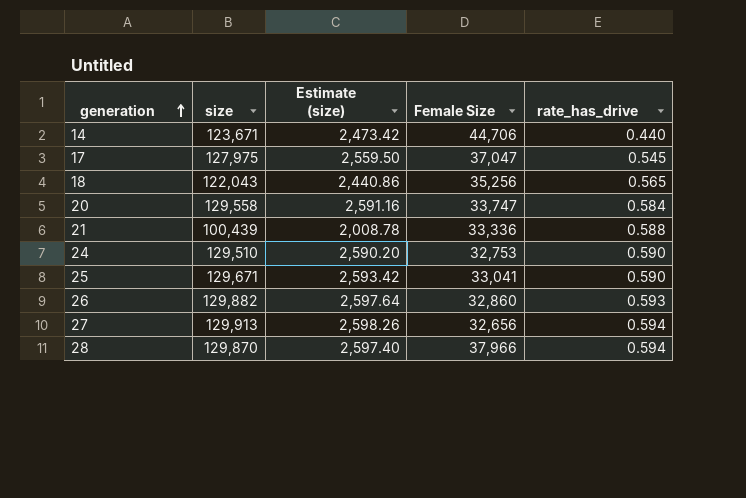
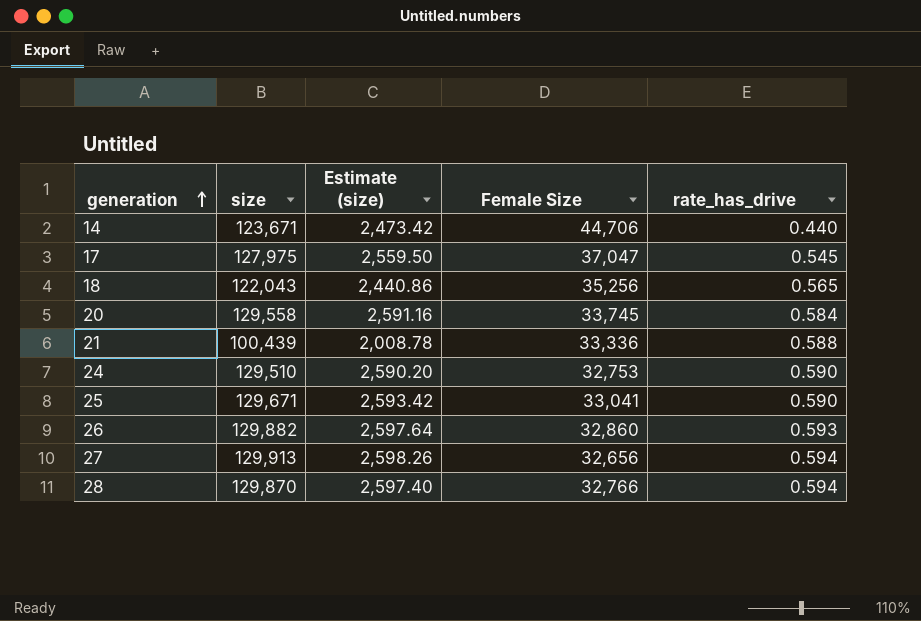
20 | Female Size: 33,747 -> 33,745
28 | Female Size: 37,966 -> 32,766

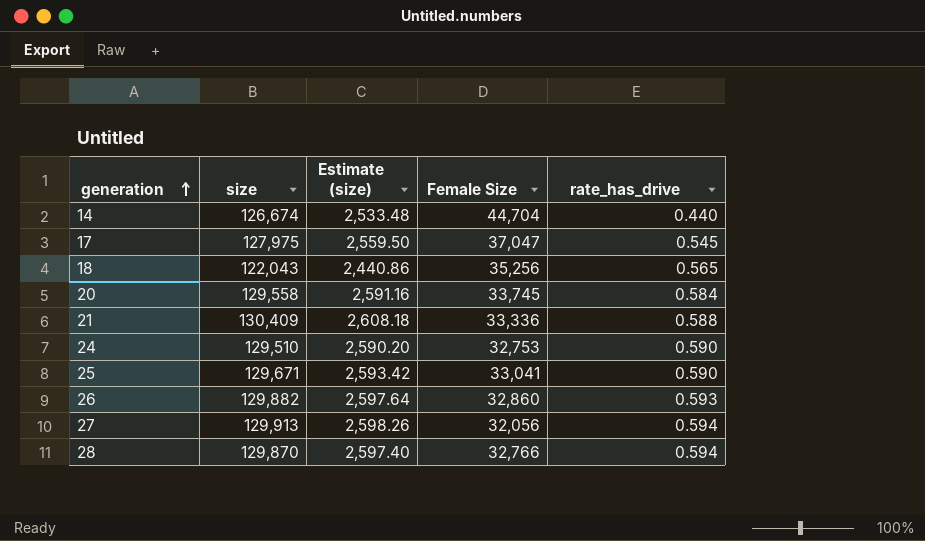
14 | size: 123,671 -> 126,674
14 | Estimate (size): 2,473.42 -> 2,533.48
14 | Female Size: 44,706 -> 44,704
21 | size: 100,439 -> 130,409
21 | Estimate (size): 2,008.78 -> 2,608.18
27 | Female Size: 32,656 -> 32,056

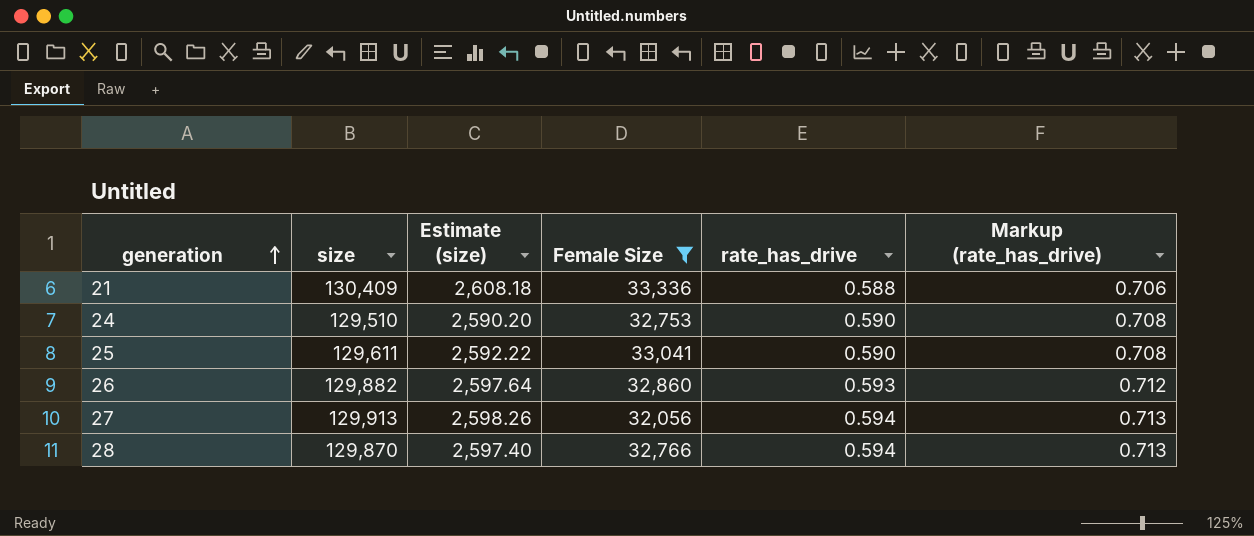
filter: none -> Female Size <= 33,336
column Markup (rate_has_drive) | formula: none -> [rate_has_drive] * 1.2
25 | size: 129,671 -> 129,611
25 | Estimate (size): 2,593.42 -> 2,592.22

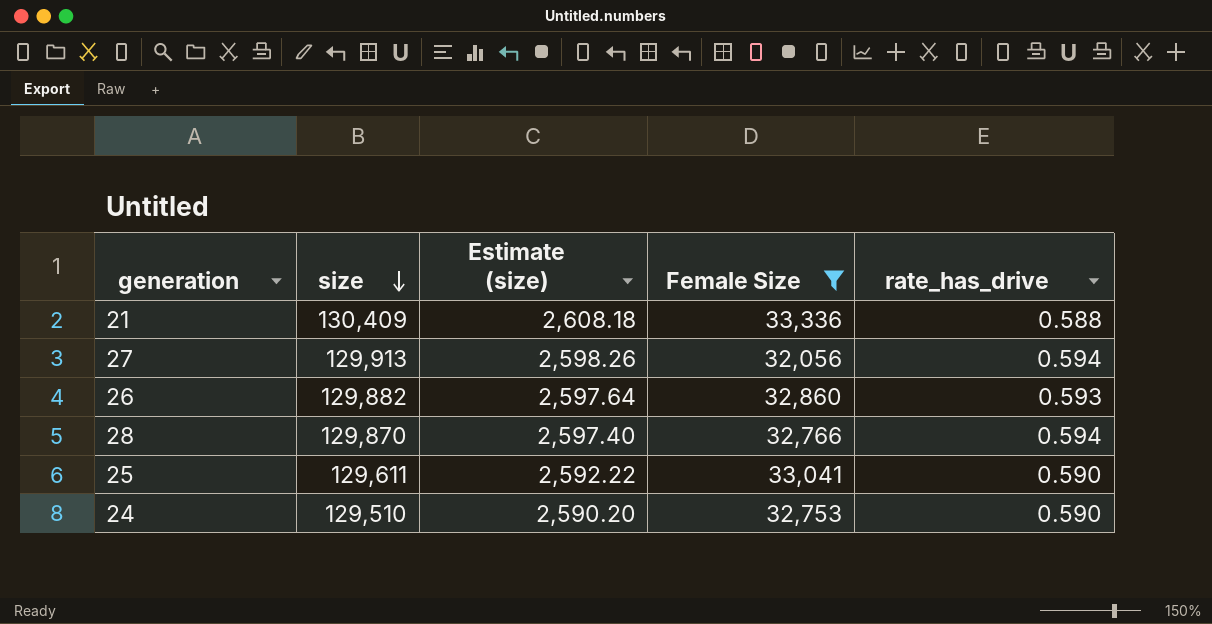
row order: generation ascending -> size descending
column Markup (rate_has_drive) | formula: [rate_has_drive] * 1.2 -> none

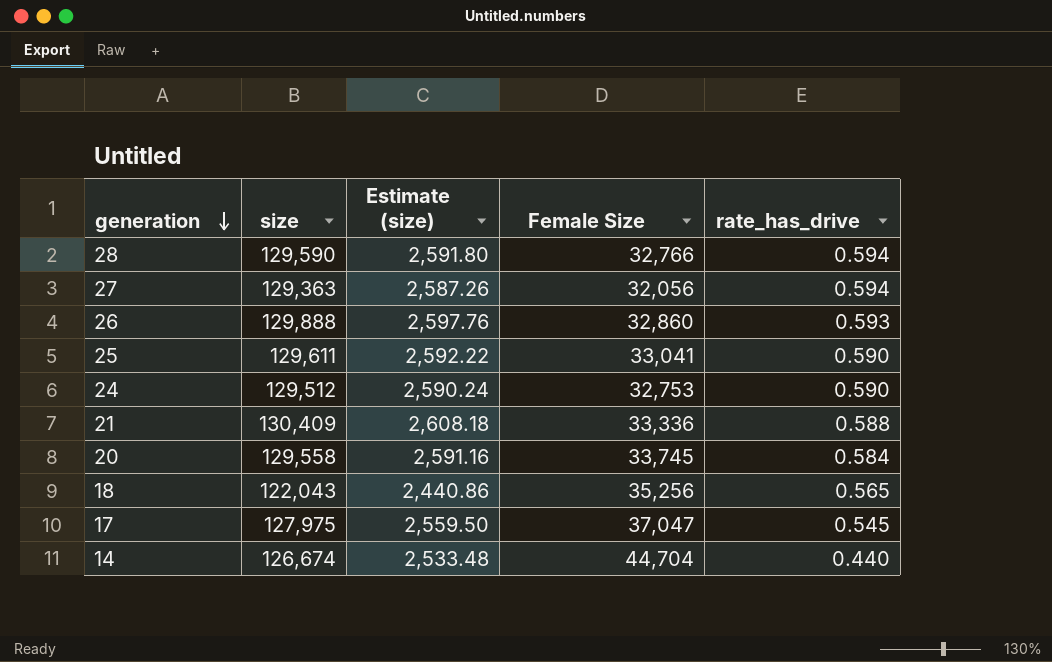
filter: Female Size <= 33,336 -> none
row order: size descending -> generation descending
28 | size: 129,870 -> 129,590
28 | Estimate (size): 2,597.40 -> 2,591.80
27 | size: 129,913 -> 129,363
27 | Estimate (size): 2,598.26 -> 2,587.26
26 | size: 129,882 -> 129,888
26 | Estimate (size): 2,597.64 -> 2,597.76
24 | size: 129,510 -> 129,512
24 | Estimate (size): 2,590.20 -> 2,590.24

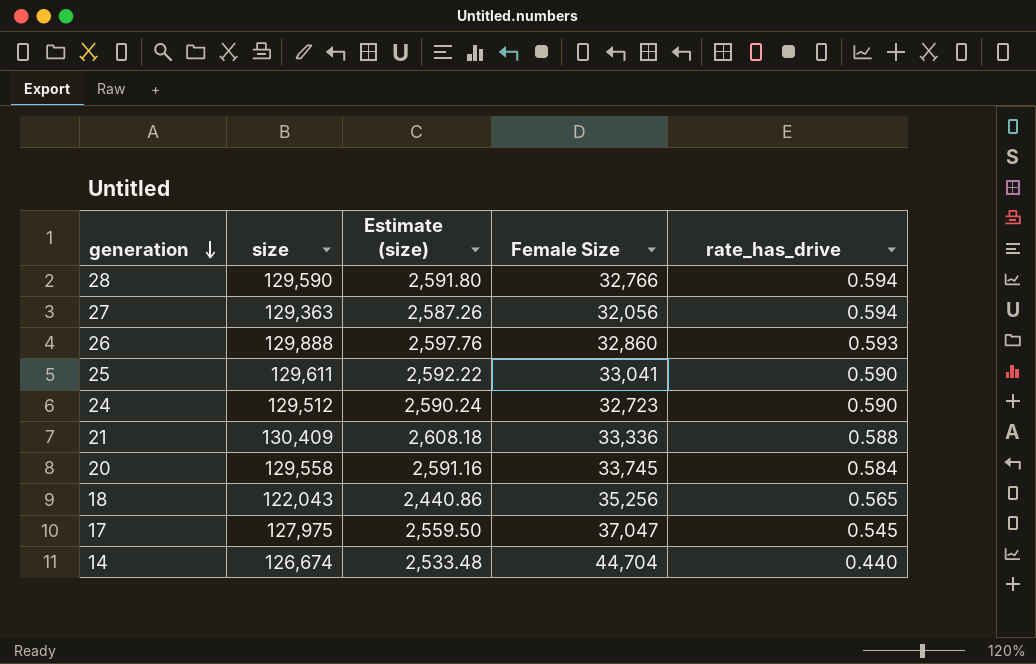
24 | Female Size: 32,753 -> 32,723

